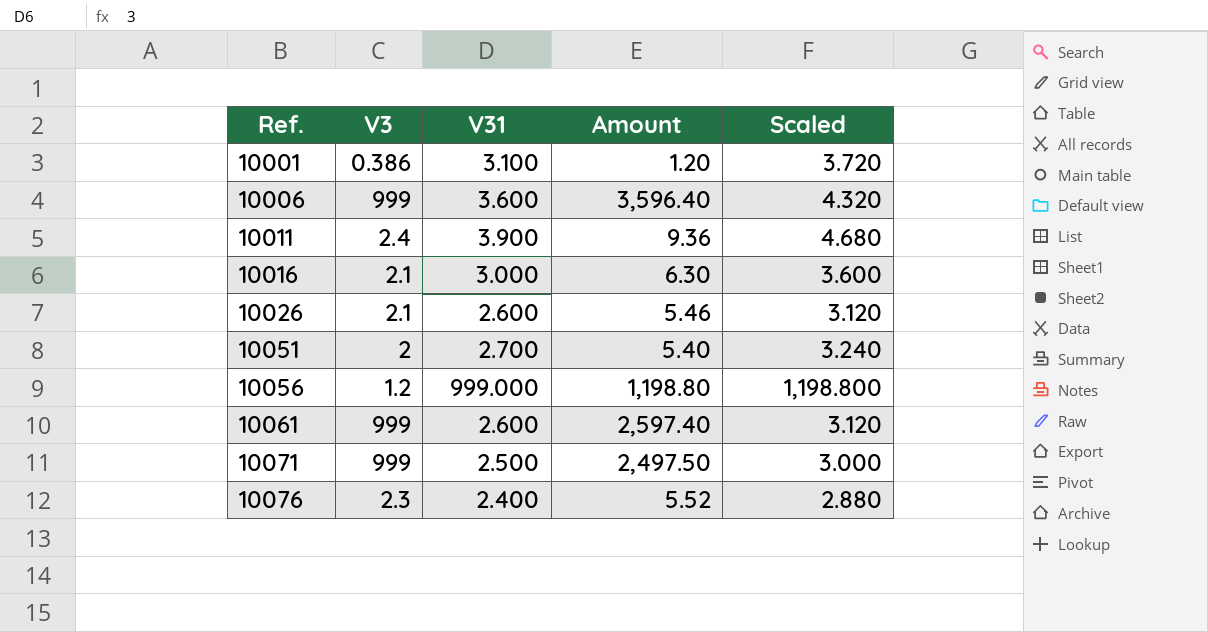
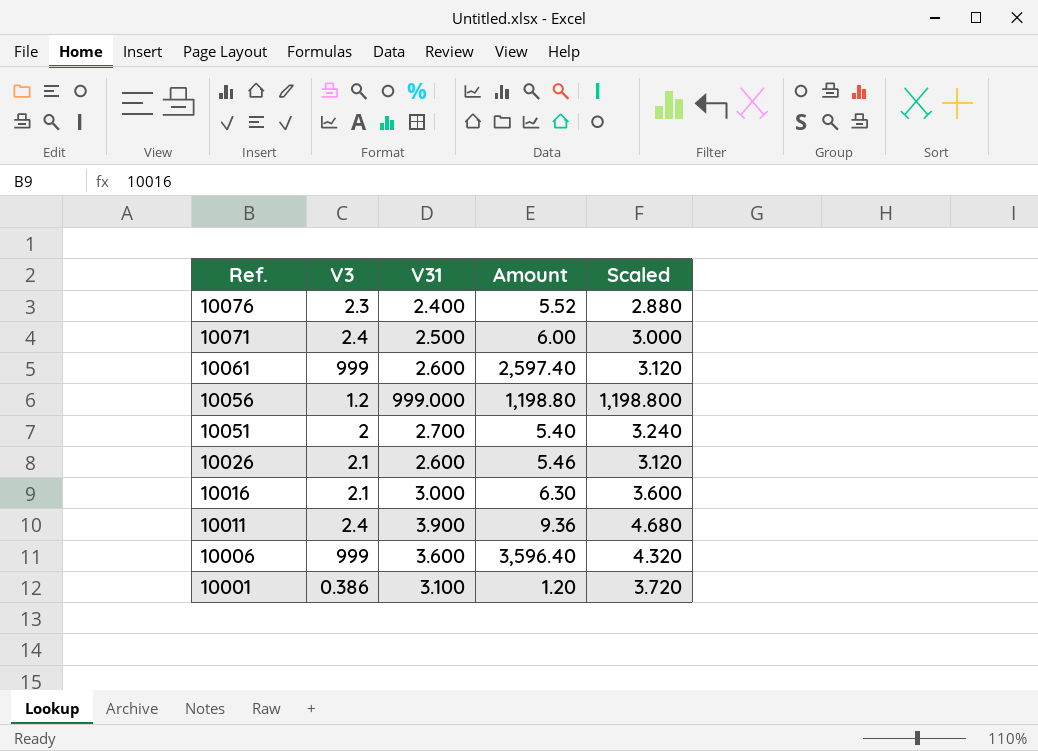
row order: Ref. ascending -> Ref. descending
10071 | V3: 999 -> 2.4
10071 | Amount: 2,497.50 -> 6.00

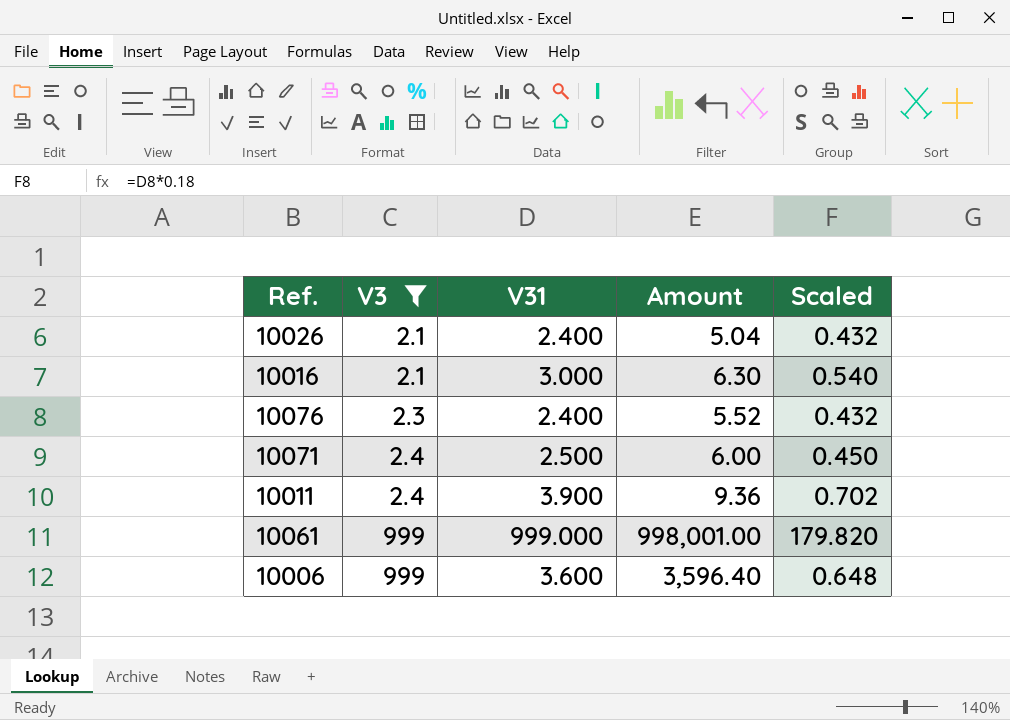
filter: none -> V3 >= 2.1
row order: Ref. descending -> V3 ascending
column Scaled | formula: [V31] * 1.2 -> [V31] * 0.18
10026 | V31: 2.600 -> 2.400
10026 | Amount: 5.46 -> 5.04
10061 | V31: 2.600 -> 999.000
10061 | Amount: 2,597.40 -> 998,001.00

